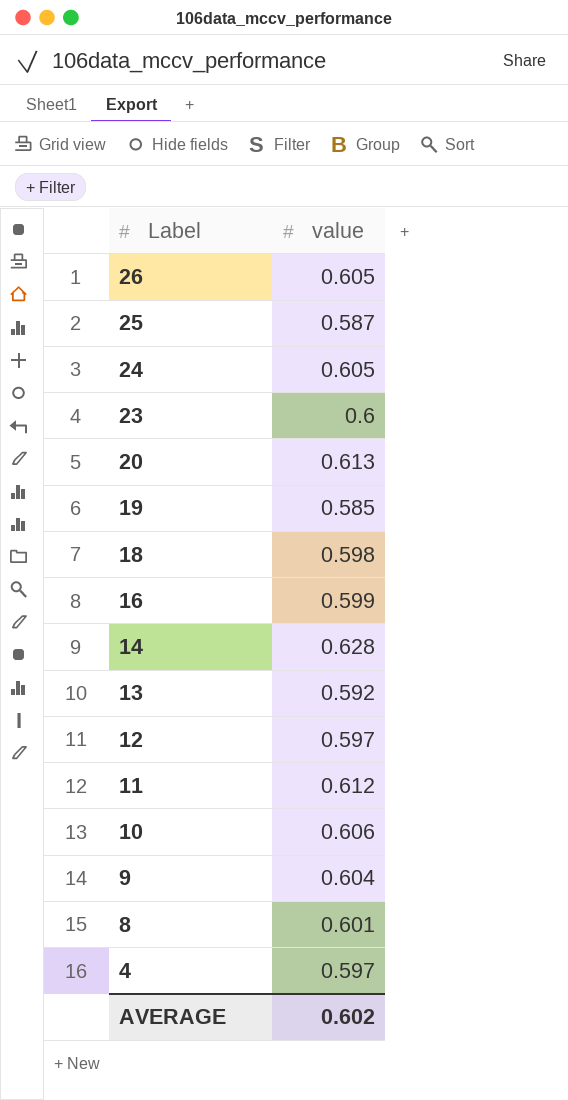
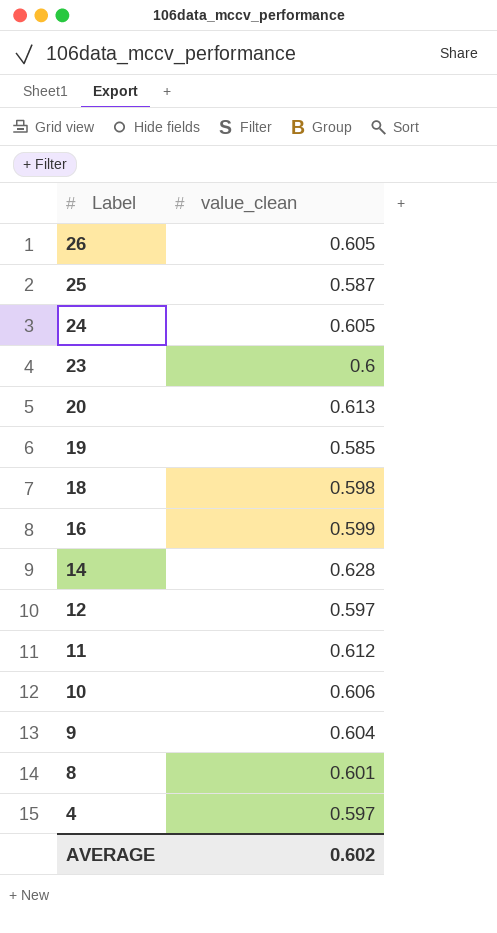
column name: value -> value_clean
row 13: 0.592 -> none

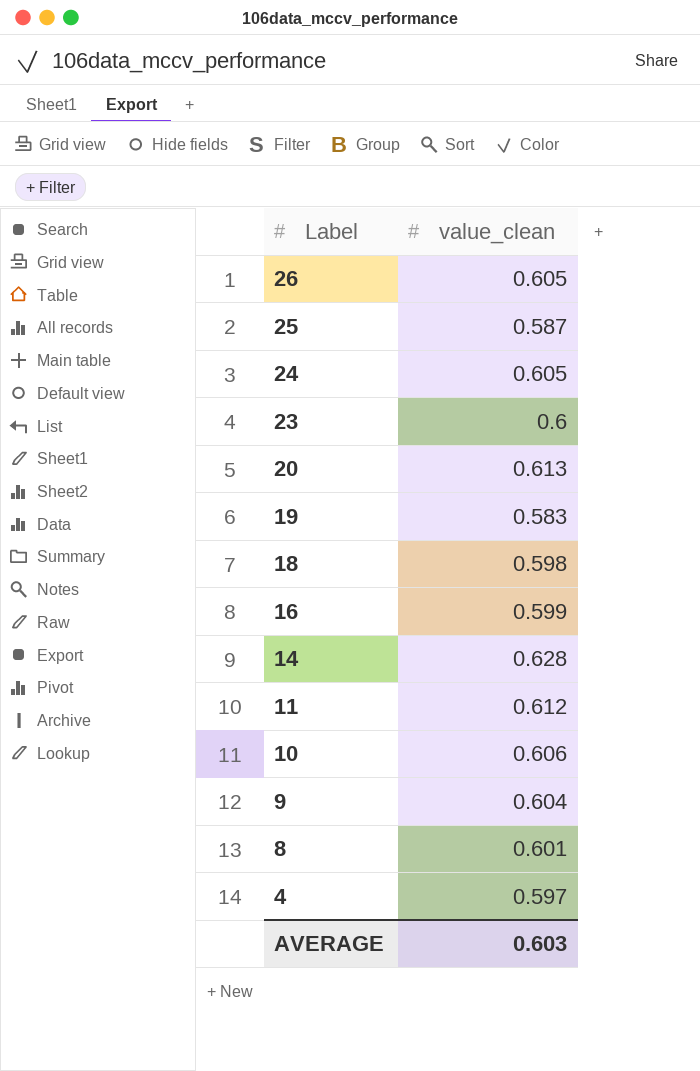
row 12: 0.597 -> none
19 | value_clean: 0.585 -> 0.583
AVERAGE | value_clean: 0.602 -> 0.603

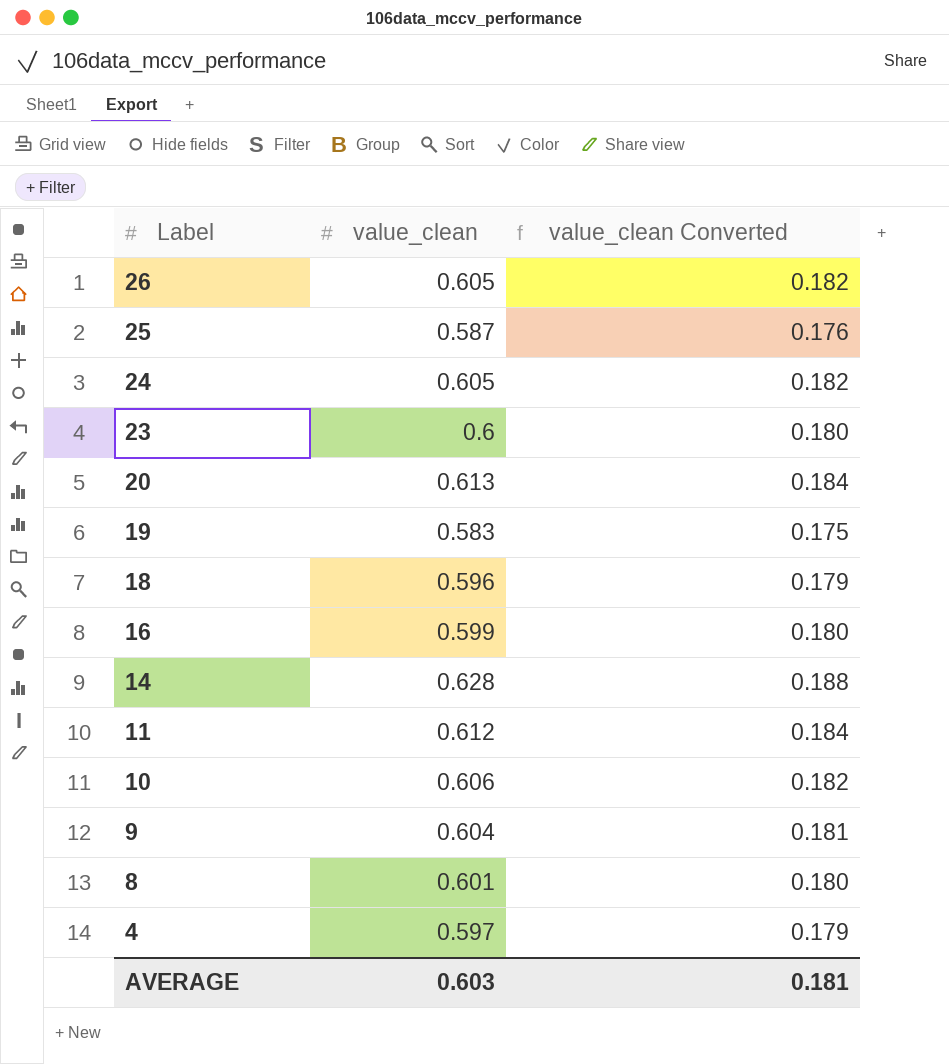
column value_clean Converted | formula: none -> [value_clean] * 0.3
18 | value_clean: 0.598 -> 0.596

